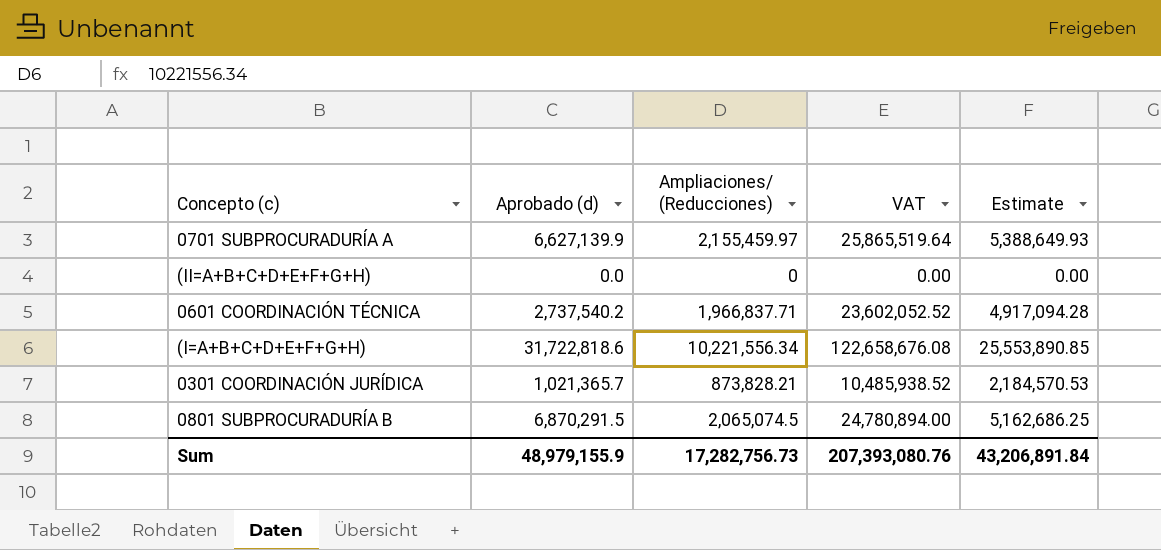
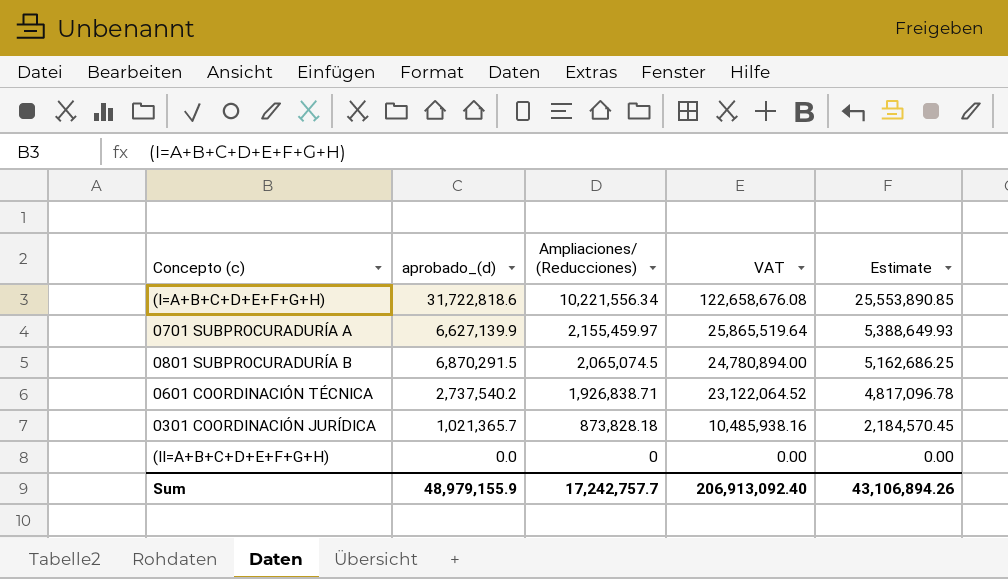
row order: none -> Ampliaciones/ (Reducciones) descending
column name: Aprobado (d) -> aprobado_(d)
0601 COORDINACIÓN TÉCNICA | Ampliaciones/ (Reducciones): 1,966,837.71 -> 1,926,838.71
0601 COORDINACIÓN TÉCNICA | VAT: 23,602,052.52 -> 23,122,064.52
0601 COORDINACIÓN TÉCNICA | Estimate: 4,917,094.28 -> 4,817,096.78
0301 COORDINACIÓN JURÍDICA | Ampliaciones/ (Reducciones): 873,828.21 -> 873,828.18
0301 COORDINACIÓN JURÍDICA | VAT: 10,485,938.52 -> 10,485,938.16
0301 COORDINACIÓN JURÍDICA | Estimate: 2,184,570.53 -> 2,184,570.45
Sum | Ampliaciones/ (Reducciones): 17,282,756.73 -> 17,242,757.7
Sum | VAT: 207,393,080.76 -> 206,913,092.40
Sum | Estimate: 43,206,891.84 -> 43,106,894.26

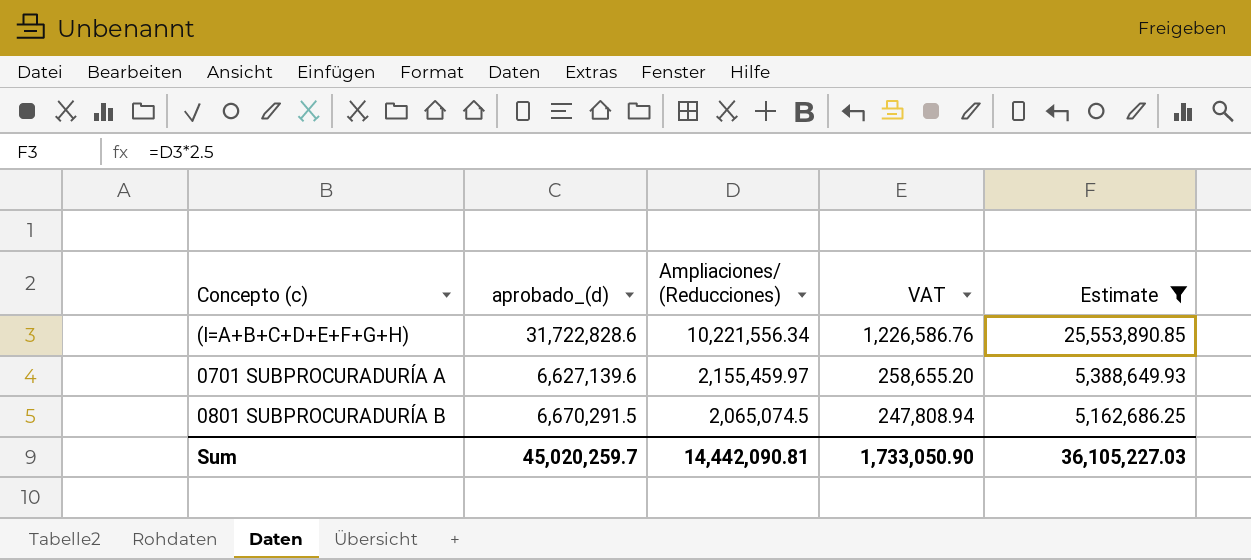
filter: none -> Estimate >= 5,162,686.25
column VAT | formula: [Ampliaciones/ (Reducciones)] * 12 -> [Ampliaciones/ (Reducciones)] * 0.12
(I=A+B+C+D+E+F+G+H) | aprobado_(d): 31,722,818.6 -> 31,722,828.6
0701 SUBPROCURADURÍA A | aprobado_(d): 6,627,139.9 -> 6,627,139.6
0801 SUBPROCURADURÍA B | aprobado_(d): 6,870,291.5 -> 6,670,291.5
Sum | aprobado_(d): 48,979,155.9 -> 45,020,259.7
Sum | Ampliaciones/ (Reducciones): 17,242,757.7 -> 14,442,090.81
Sum | VAT: 206,913,092.40 -> 1,733,050.90
Sum | Estimate: 43,106,894.26 -> 36,105,227.03

